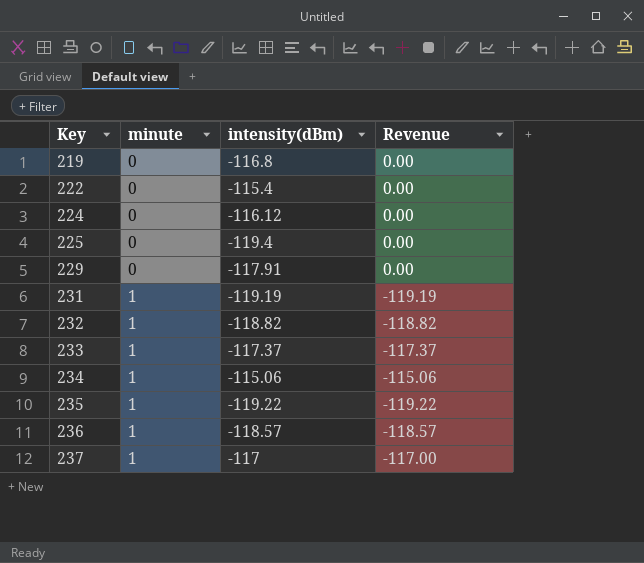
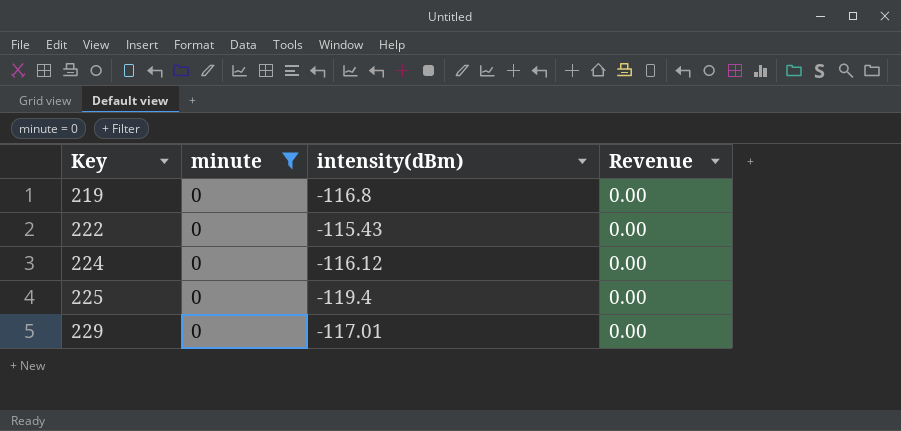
filter: none -> minute = 0
222 | intensity(dBm): -115.4 -> -115.43
229 | intensity(dBm): -117.91 -> -117.01

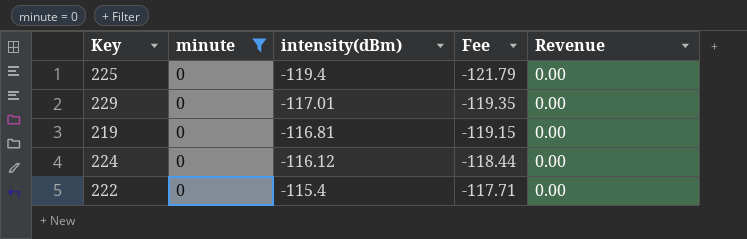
row order: Key ascending -> intensity(dBm) ascending
column Fee | formula: none -> [intensity(dBm)] * 1.02
219 | intensity(dBm): -116.8 -> -116.81
222 | intensity(dBm): -115.43 -> -115.4

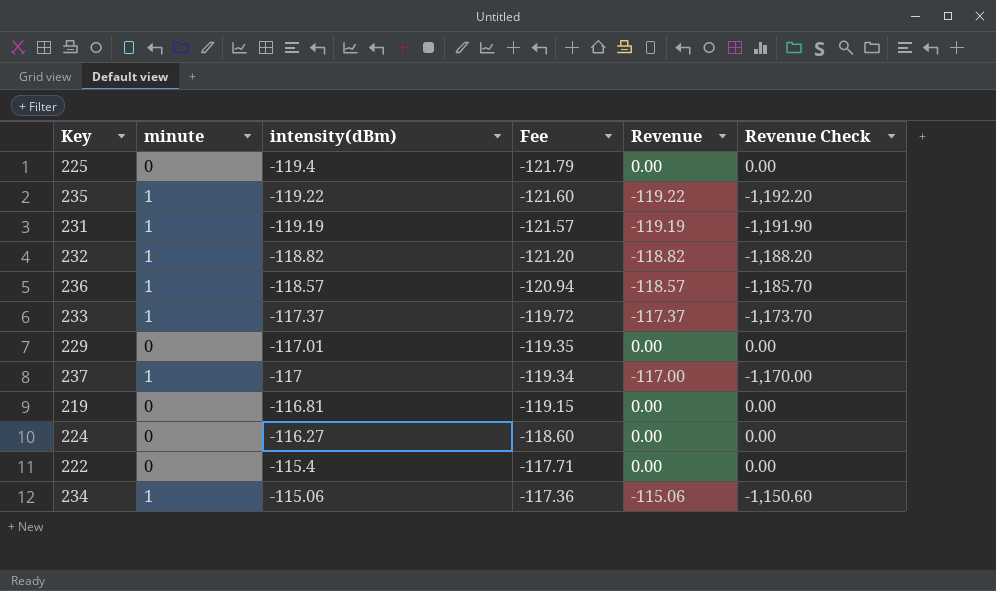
filter: minute = 0 -> none
column Revenue Check | formula: none -> [Revenue] * 10
224 | intensity(dBm): -116.12 -> -116.27
224 | Fee: -118.44 -> -118.60

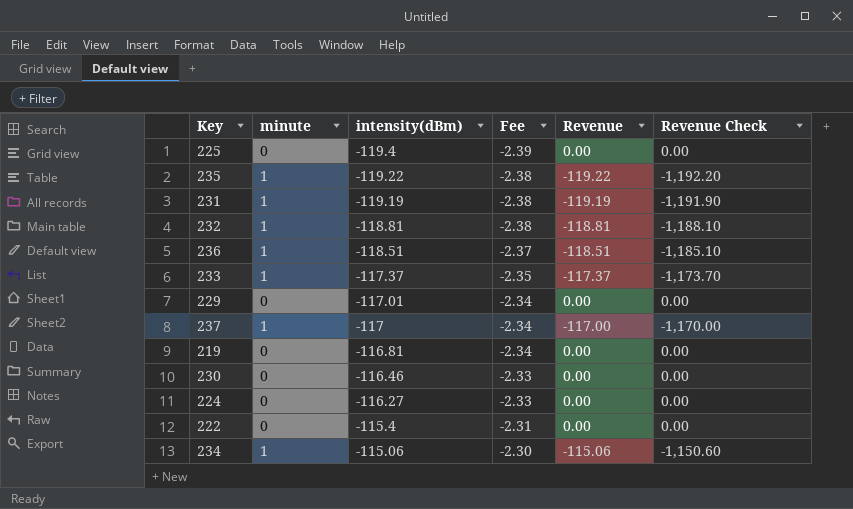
column Fee | formula: [intensity(dBm)] * 1.02 -> [intensity(dBm)] * 0.02
232 | intensity(dBm): -118.82 -> -118.81
232 | Revenue: -118.82 -> -118.81
232 | Revenue Check: -1,188.20 -> -1,188.10
236 | intensity(dBm): -118.57 -> -118.51
236 | Revenue: -118.57 -> -118.51
236 | Revenue Check: -1,185.70 -> -1,185.10
row 230: none -> 0 | -116.46 | -2.33 | 0.00 | 0.00

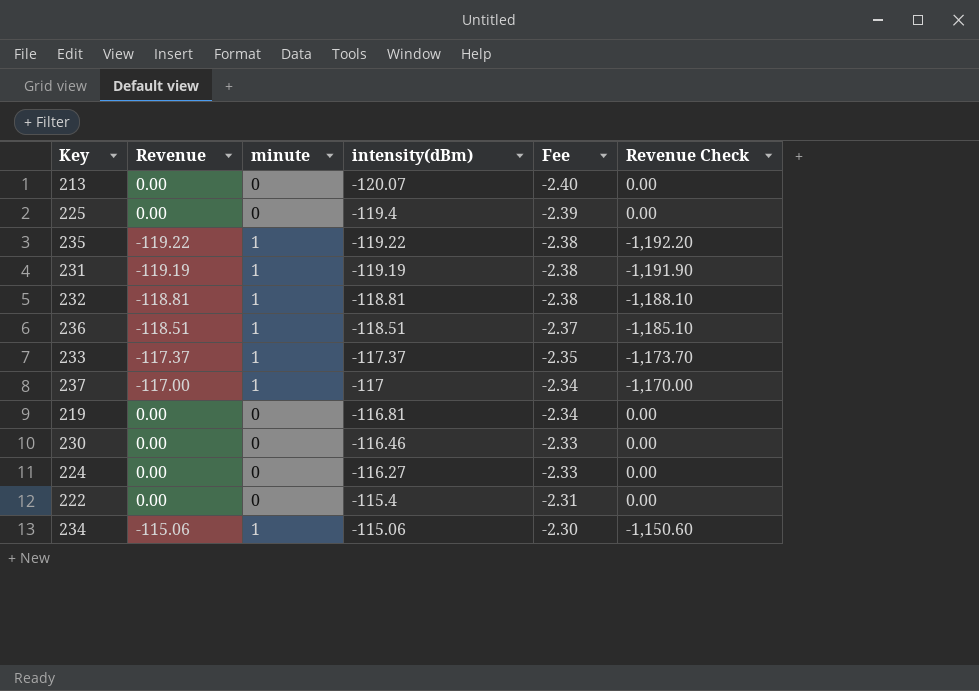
column Revenue | position: 5 -> 2
row 229: 0 | -117.01 | -2.34 | 0.00 | 0.00 -> none
row 213: none -> 0.00 | 0 | -120.07 | -2.40 | 0.00

